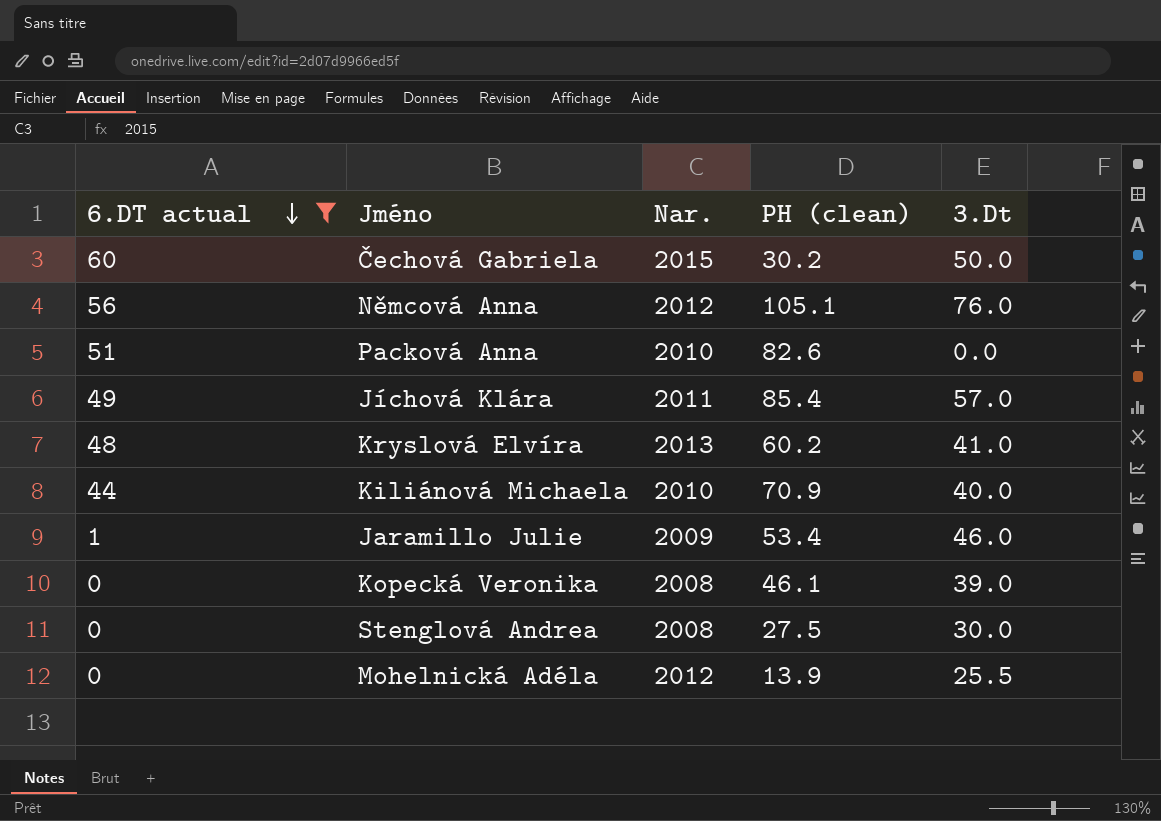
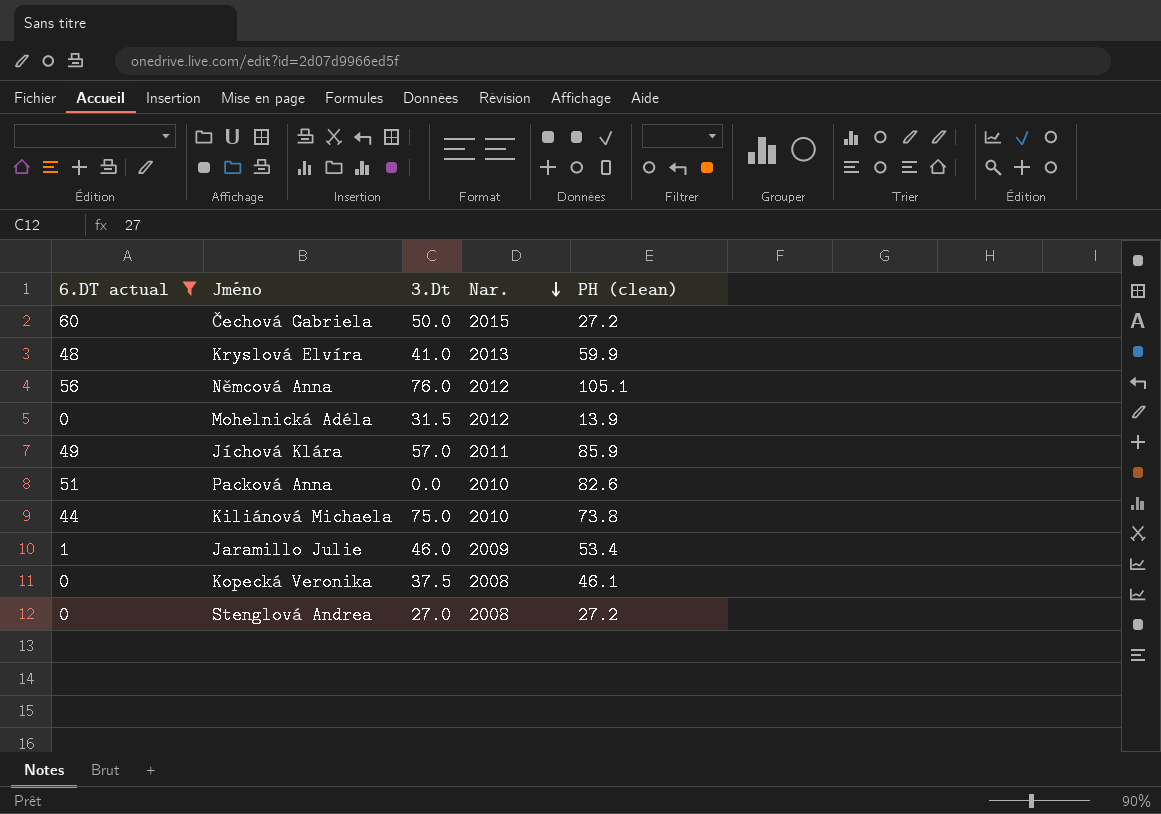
row order: 6.DT actual descending -> Nar. descending
column 3.Dt | position: 5 -> 3
Čechová Gabriela | PH (clean): 30.2 -> 27.2
Kryslová Elvíra | PH (clean): 60.2 -> 59.9
Mohelnická Adéla | 3.Dt: 25.5 -> 31.5
Jíchová Klára | PH (clean): 85.4 -> 85.9
Kiliánová Michaela | 3.Dt: 40.0 -> 75.0
Kiliánová Michaela | PH (clean): 70.9 -> 73.8
Kopecká Veronika | 3.Dt: 39.0 -> 37.5
Stenglová Andrea | 3.Dt: 30.0 -> 27.0
Stenglová Andrea | PH (clean): 27.5 -> 27.2

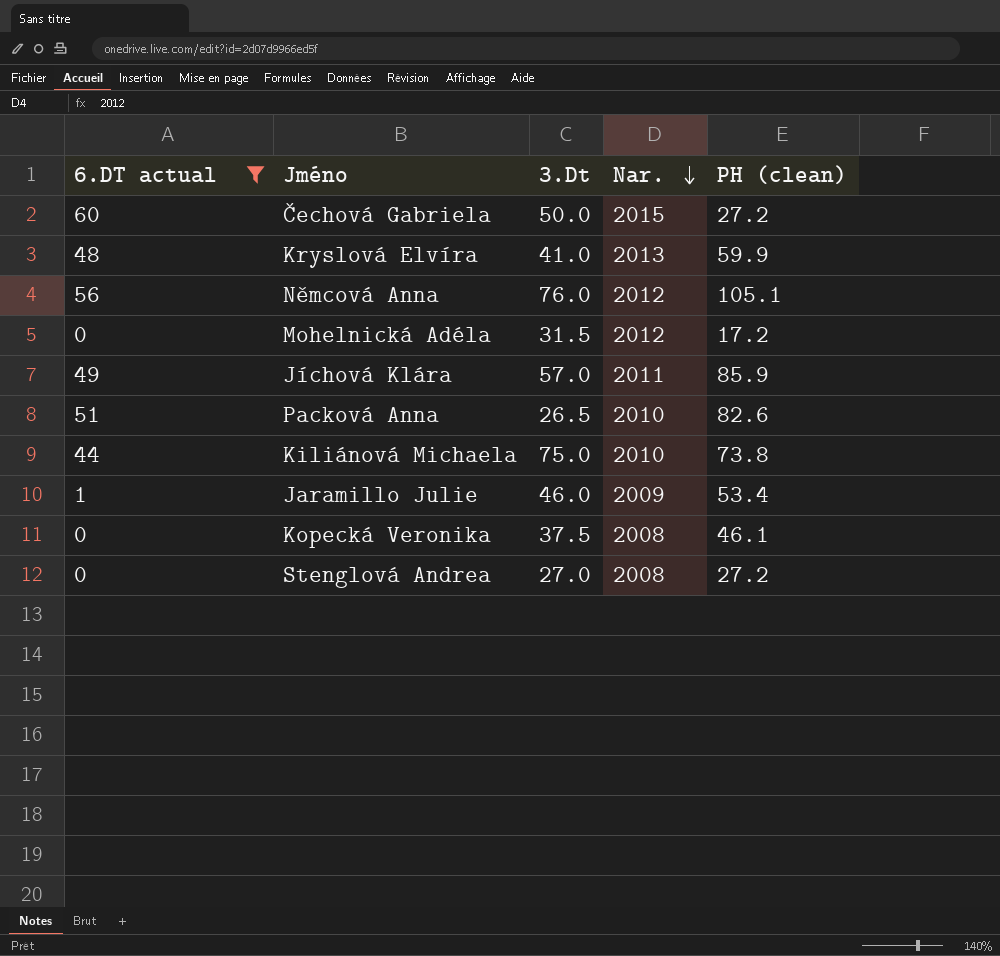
Mohelnická Adéla | PH (clean): 13.9 -> 17.2
Packová Anna | 3.Dt: 0.0 -> 26.5

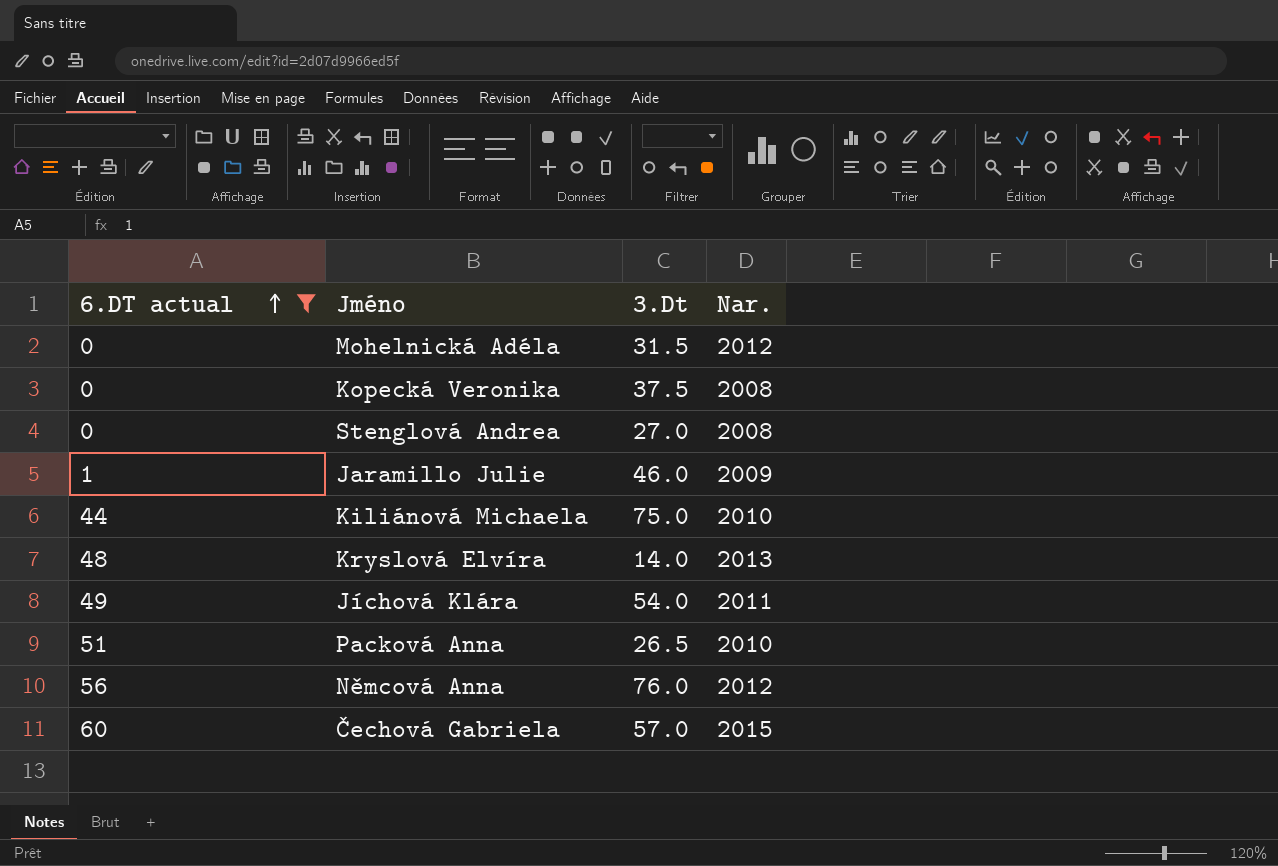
row order: Nar. descending -> 6.DT actual ascending
column PH (clean) | position: 5 -> none
Kryslová Elvíra | 3.Dt: 41.0 -> 14.0
Jíchová Klára | 3.Dt: 57.0 -> 54.0
Čechová Gabriela | 3.Dt: 50.0 -> 57.0

